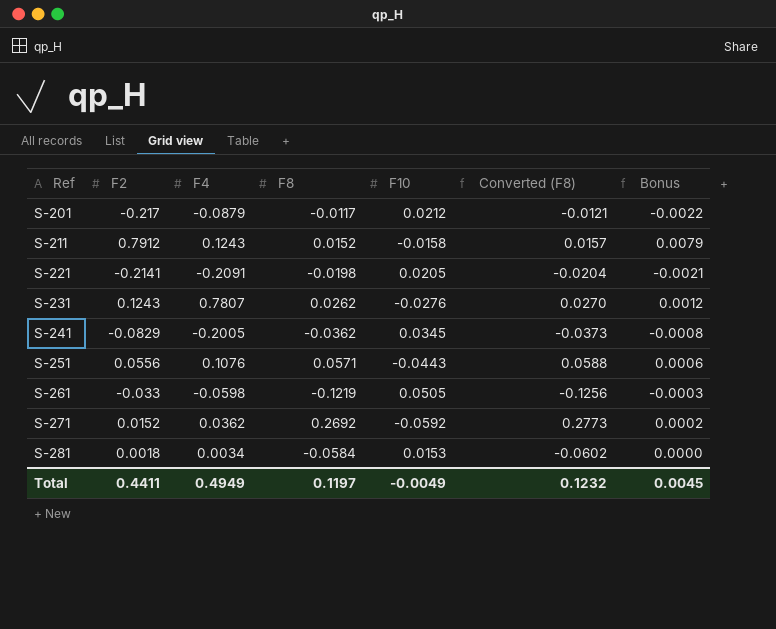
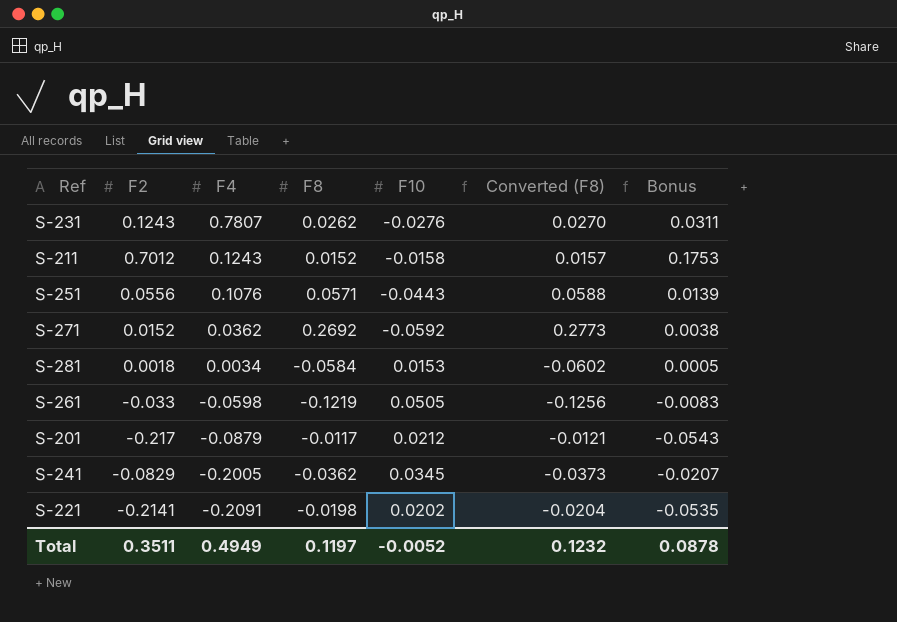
row order: Ref ascending -> F4 descending
column Bonus | formula: [F2] * 0.01 -> [F2] * 0.25
S-211 | F2: 0.7912 -> 0.7012
S-221 | F10: 0.0205 -> 0.0202
Total | F2: 0.4411 -> 0.3511
Total | F10: -0.0049 -> -0.0052
Total | Bonus: 0.0045 -> 0.0878

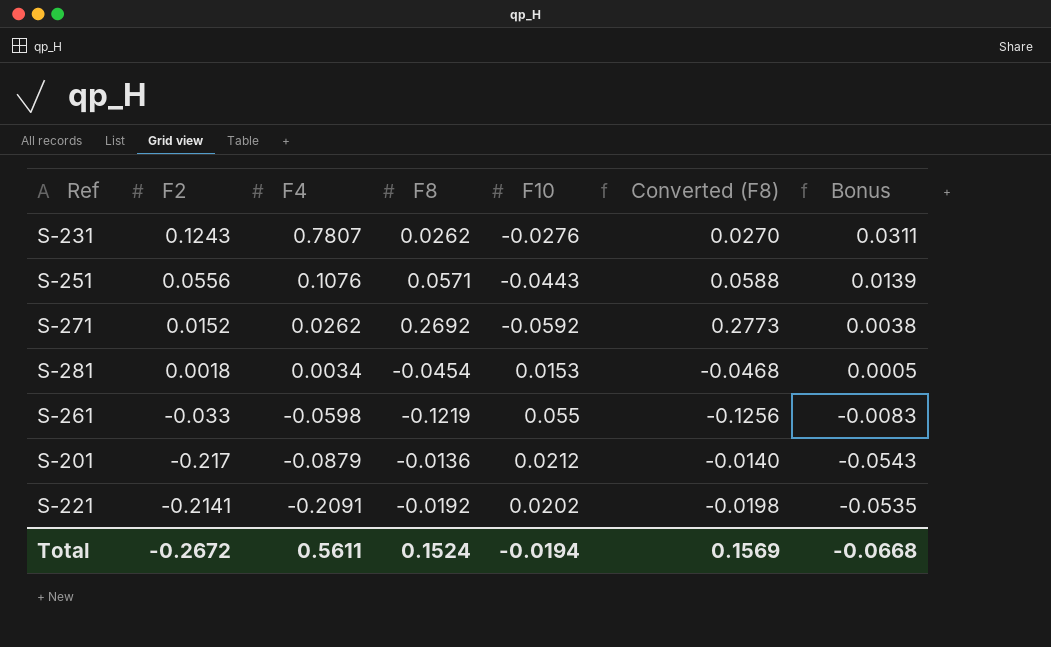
row S-211: 0.7012 | 0.1243 | 0.0152 | -0.0158 | 0.0157 | 0.1753 -> none
row S-241: -0.0829 | -0.2005 | -0.0362 | 0.0345 | -0.0373 | -0.0207 -> none
S-271 | F4: 0.0362 -> 0.0262
S-281 | F8: -0.0584 -> -0.0454
S-281 | Converted (F8): -0.0602 -> -0.0468
S-261 | F10: 0.0505 -> 0.055
S-201 | F8: -0.0117 -> -0.0136
S-201 | Converted (F8): -0.0121 -> -0.0140
S-221 | F8: -0.0198 -> -0.0192
S-221 | Converted (F8): -0.0204 -> -0.0198
Total | F2: 0.3511 -> -0.2672
Total | F4: 0.4949 -> 0.5611
Total | F8: 0.1197 -> 0.1524
Total | F10: -0.0052 -> -0.0194
Total | Converted (F8): 0.1232 -> 0.1569
Total | Bonus: 0.0878 -> -0.0668

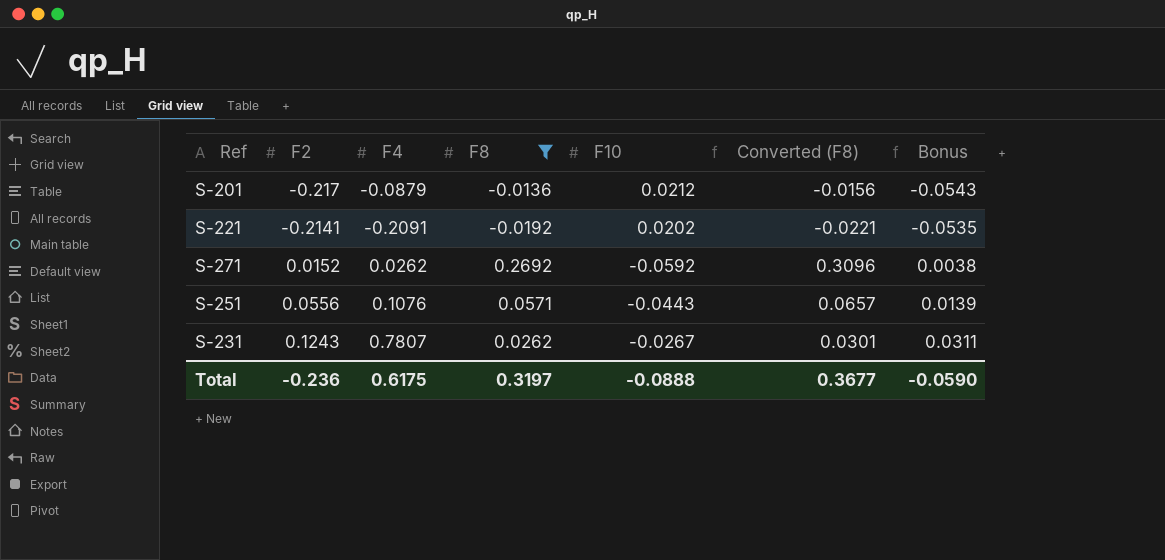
filter: none -> F8 >= -0.0192
row order: F4 descending -> F2 ascending
column Converted (F8) | formula: [F8] * 1.03 -> [F8] * 1.15
S-231 | F10: -0.0276 -> -0.0267
Total | F2: -0.2672 -> -0.236
Total | F4: 0.5611 -> 0.6175
Total | F8: 0.1524 -> 0.3197
Total | F10: -0.0194 -> -0.0888
Total | Converted (F8): 0.1569 -> 0.3677
Total | Bonus: -0.0668 -> -0.0590

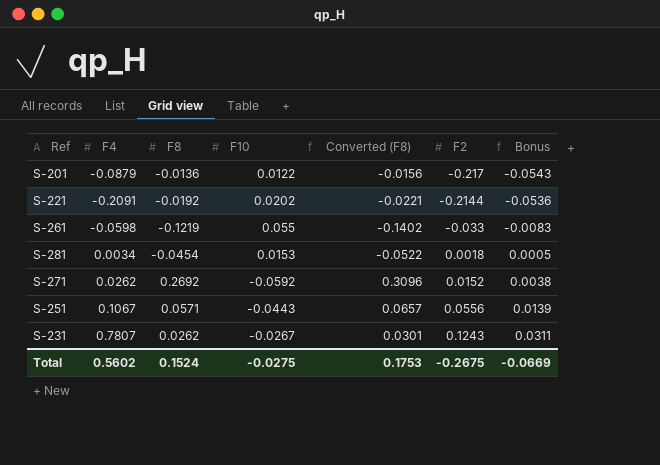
filter: F8 >= -0.0192 -> none
column F2 | position: 2 -> 6
S-201 | F10: 0.0212 -> 0.0122
S-221 | F2: -0.2141 -> -0.2144
S-221 | Bonus: -0.0535 -> -0.0536
S-251 | F4: 0.1076 -> 0.1067
Total | F4: 0.6175 -> 0.5602
Total | F8: 0.3197 -> 0.1524
Total | F10: -0.0888 -> -0.0275
Total | Converted (F8): 0.3677 -> 0.1753
Total | F2: -0.236 -> -0.2675
Total | Bonus: -0.0590 -> -0.0669

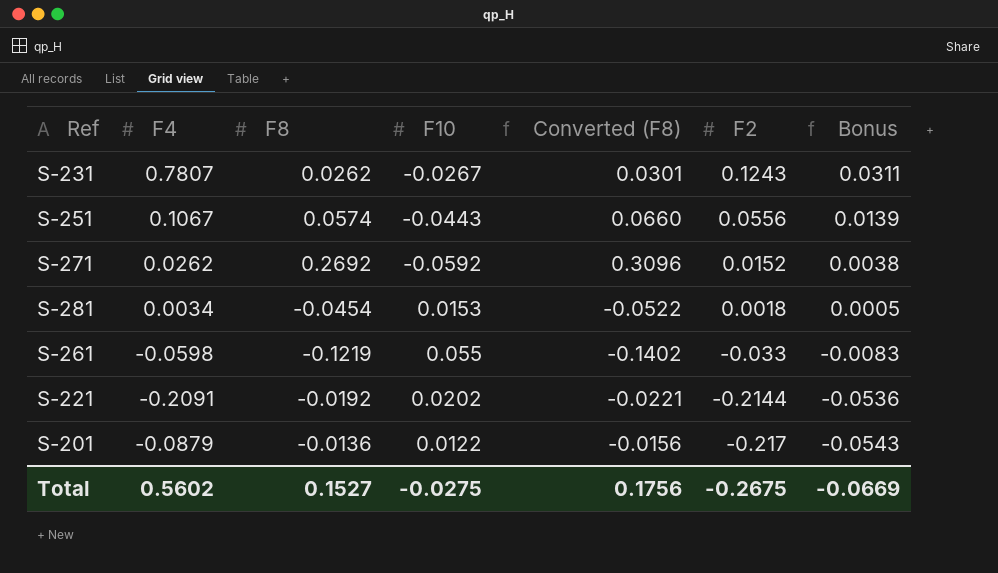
row order: F2 ascending -> F2 descending
S-251 | F8: 0.0571 -> 0.0574
S-251 | Converted (F8): 0.0657 -> 0.0660
Total | F8: 0.1524 -> 0.1527
Total | Converted (F8): 0.1753 -> 0.1756

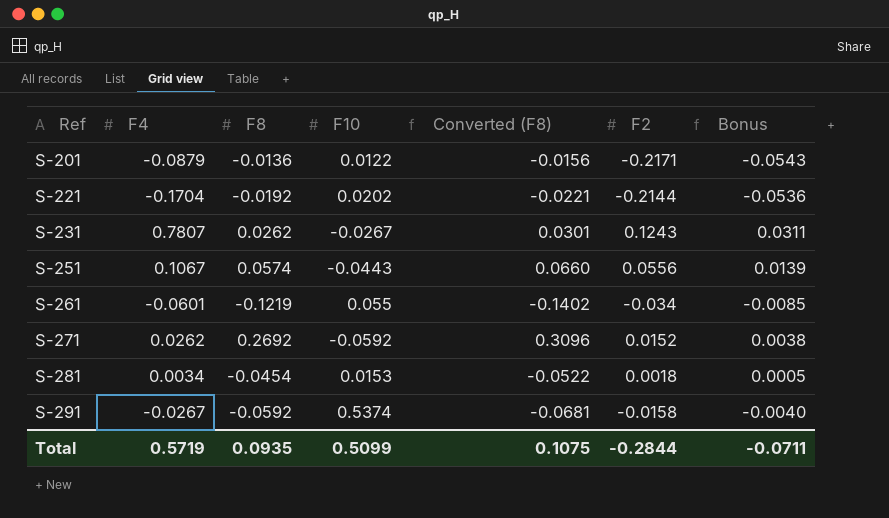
row order: F2 descending -> Ref ascending
S-201 | F2: -0.217 -> -0.2171
S-221 | F4: -0.2091 -> -0.1704
S-261 | F4: -0.0598 -> -0.0601
S-261 | F2: -0.033 -> -0.034
S-261 | Bonus: -0.0083 -> -0.0085
row S-291: none -> -0.0267 | -0.0592 | 0.5374 | -0.0681 | -0.0158 | -0.0040
Total | F4: 0.5602 -> 0.5719
Total | F8: 0.1527 -> 0.0935
Total | F10: -0.0275 -> 0.5099
Total | Converted (F8): 0.1756 -> 0.1075
Total | F2: -0.2675 -> -0.2844
Total | Bonus: -0.0669 -> -0.0711

